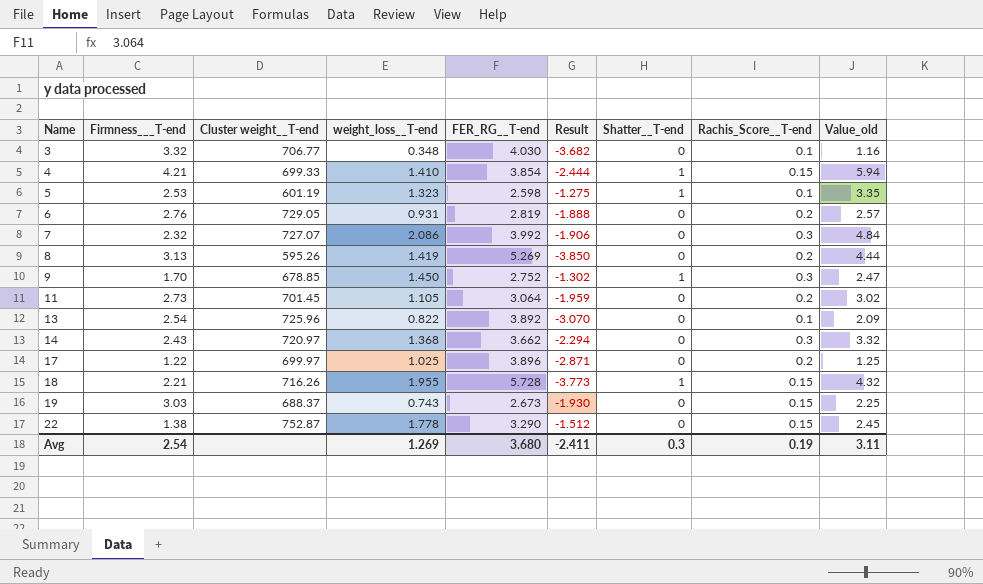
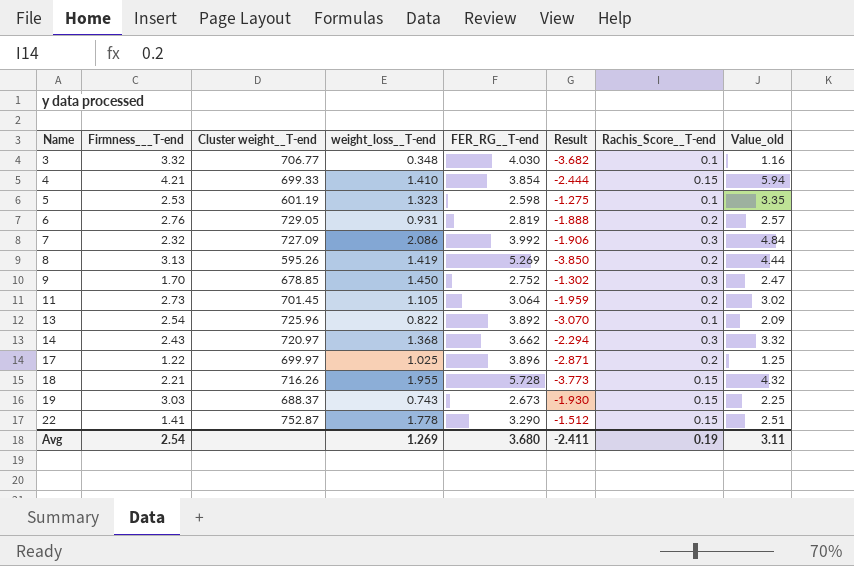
column Shatter__T-end | position: 7 -> none
7 | Cluster weight__T-end: 727.07 -> 727.09
22 | Firmness___T-end: 1.38 -> 1.41
22 | Value_old: 2.45 -> 2.51

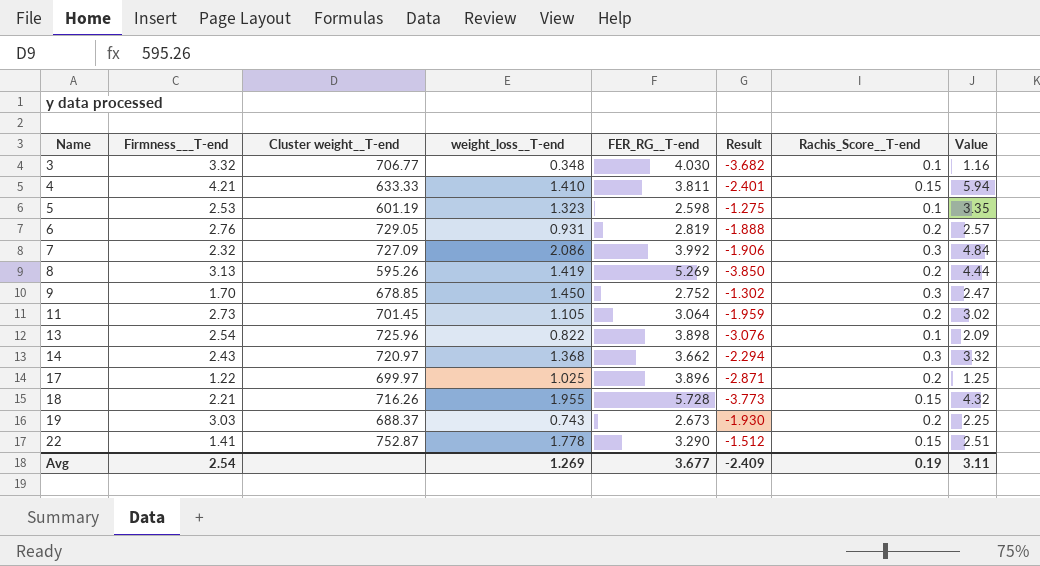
column name: Value_old -> Value
4 | Cluster weight__T-end: 699.33 -> 633.33
4 | FER_RG__T-end: 3.854 -> 3.811
4 | Result: -2.444 -> -2.401
13 | FER_RG__T-end: 3.892 -> 3.898
13 | Result: -3.070 -> -3.076
19 | Rachis_Score__T-end: 0.15 -> 0.2
Avg | FER_RG__T-end: 3.680 -> 3.677
Avg | Result: -2.411 -> -2.409

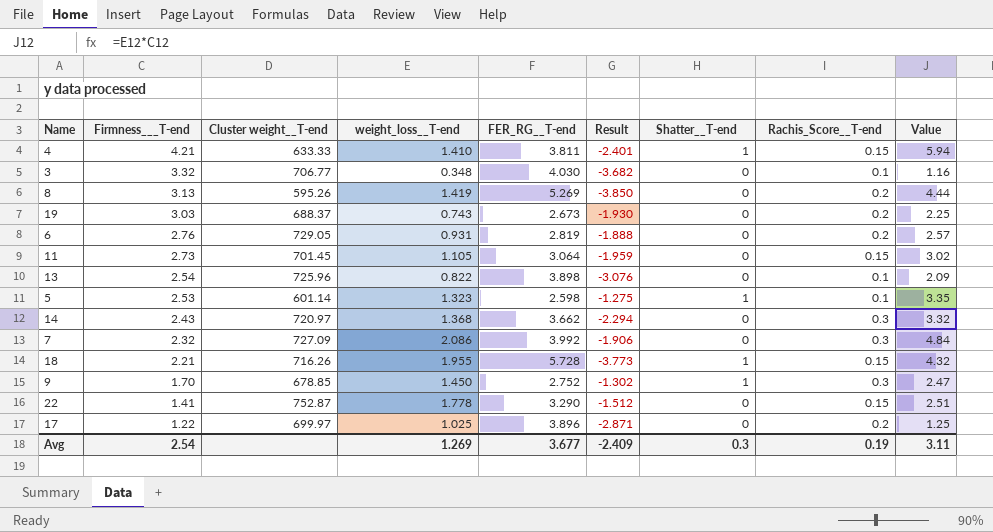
row order: Name ascending -> Firmness___T-end descending
column Shatter__T-end | position: none -> 7
11 | Rachis_Score__T-end: 0.2 -> 0.15
5 | Cluster weight__T-end: 601.19 -> 601.14

